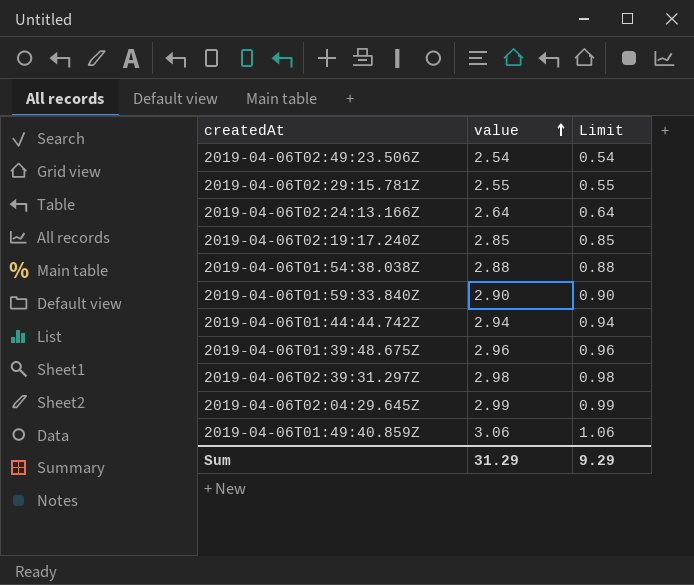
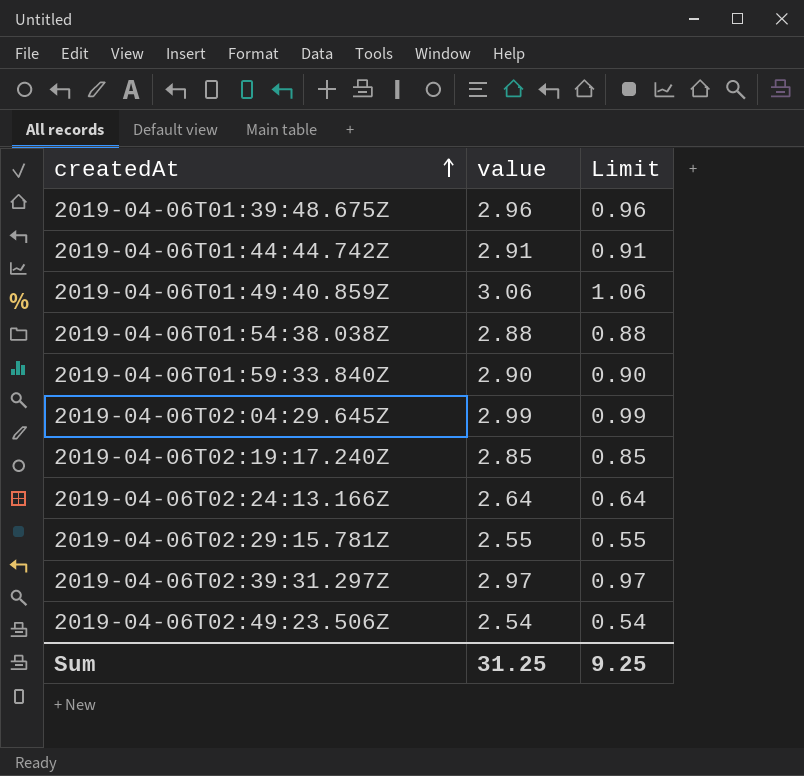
row order: value ascending -> createdAt ascending
2019-04-06T01:44:44.742Z | value: 2.94 -> 2.91
2019-04-06T01:44:44.742Z | Limit: 0.94 -> 0.91
2019-04-06T02:39:31.297Z | value: 2.98 -> 2.97
2019-04-06T02:39:31.297Z | Limit: 0.98 -> 0.97
Sum | value: 31.29 -> 31.25
Sum | Limit: 9.29 -> 9.25

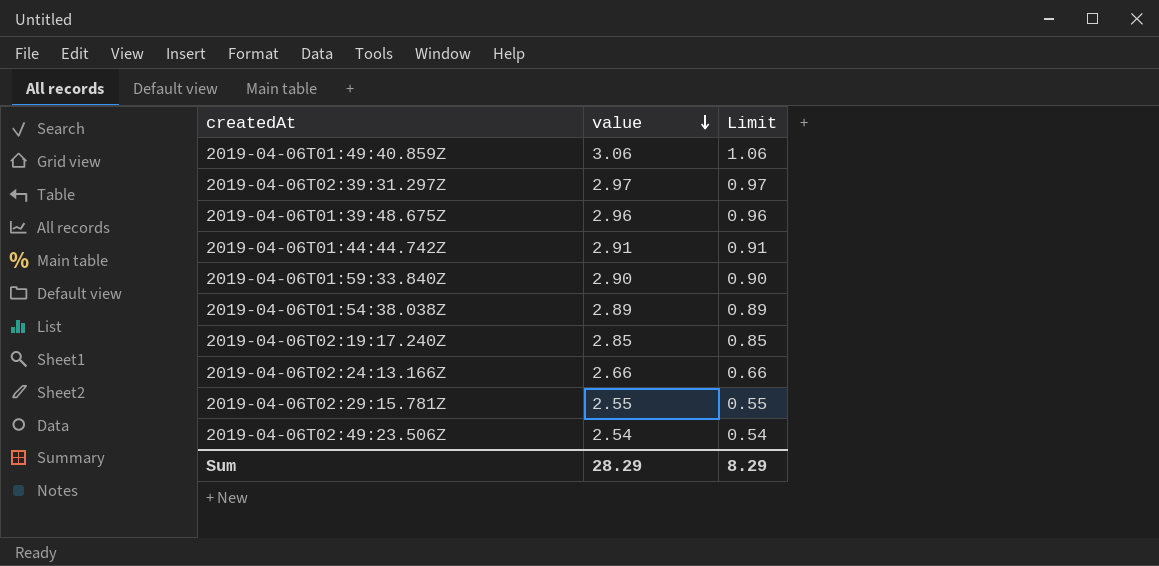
row order: createdAt ascending -> value descending
row 2019-04-06T02:04:29.645Z: 2.99 | 0.99 -> none
2019-04-06T01:54:38.038Z | value: 2.88 -> 2.89
2019-04-06T01:54:38.038Z | Limit: 0.88 -> 0.89
2019-04-06T02:24:13.166Z | value: 2.64 -> 2.66
2019-04-06T02:24:13.166Z | Limit: 0.64 -> 0.66
Sum | value: 31.25 -> 28.29
Sum | Limit: 9.25 -> 8.29

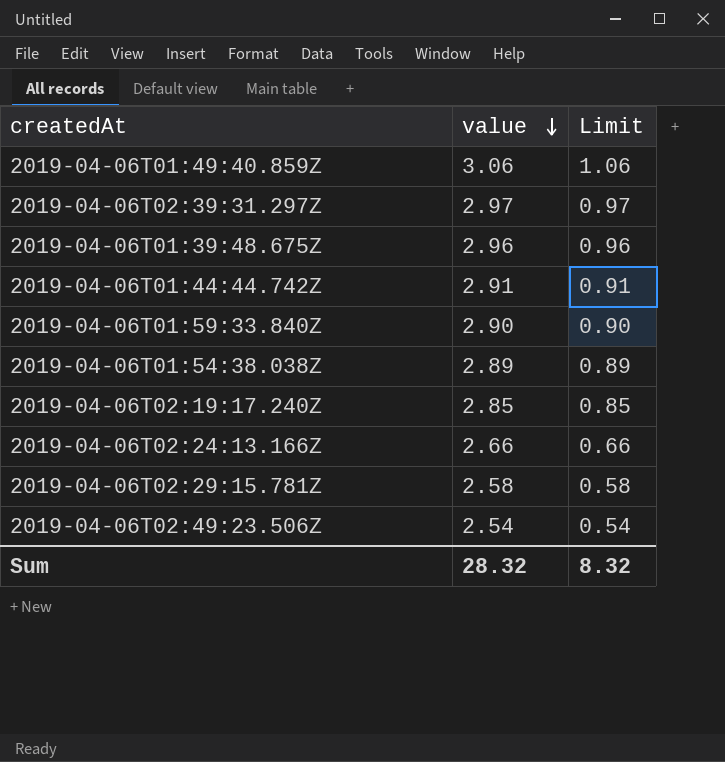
2019-04-06T02:29:15.781Z | value: 2.55 -> 2.58
2019-04-06T02:29:15.781Z | Limit: 0.55 -> 0.58
Sum | value: 28.29 -> 28.32
Sum | Limit: 8.29 -> 8.32

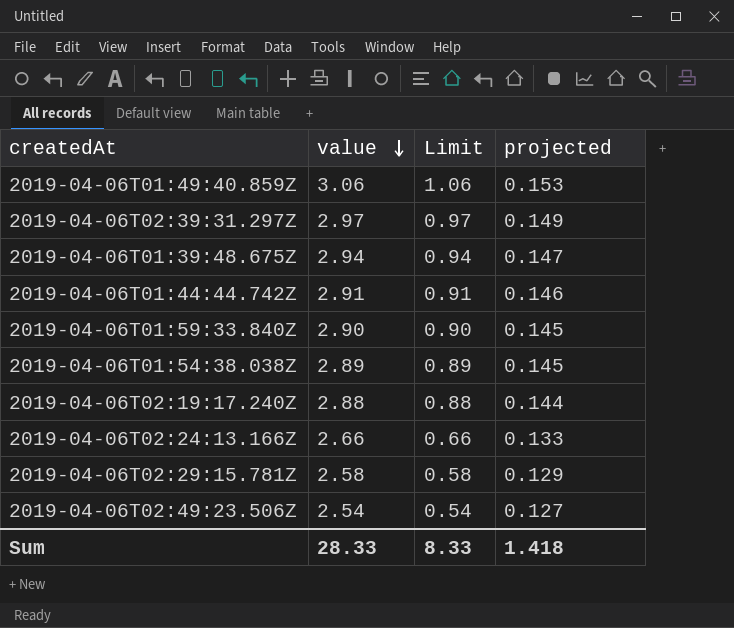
column projected | formula: none -> [value] * 0.05
2019-04-06T01:39:48.675Z | value: 2.96 -> 2.94
2019-04-06T01:39:48.675Z | Limit: 0.96 -> 0.94
2019-04-06T02:19:17.240Z | value: 2.85 -> 2.88
2019-04-06T02:19:17.240Z | Limit: 0.85 -> 0.88
Sum | value: 28.32 -> 28.33
Sum | Limit: 8.32 -> 8.33

